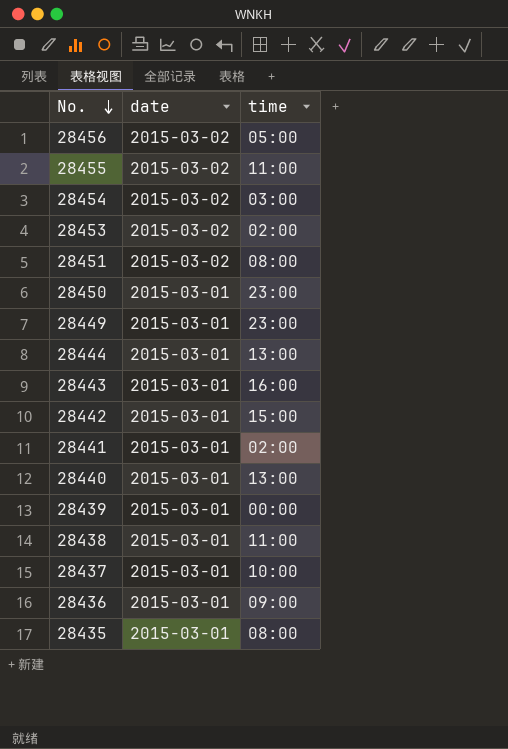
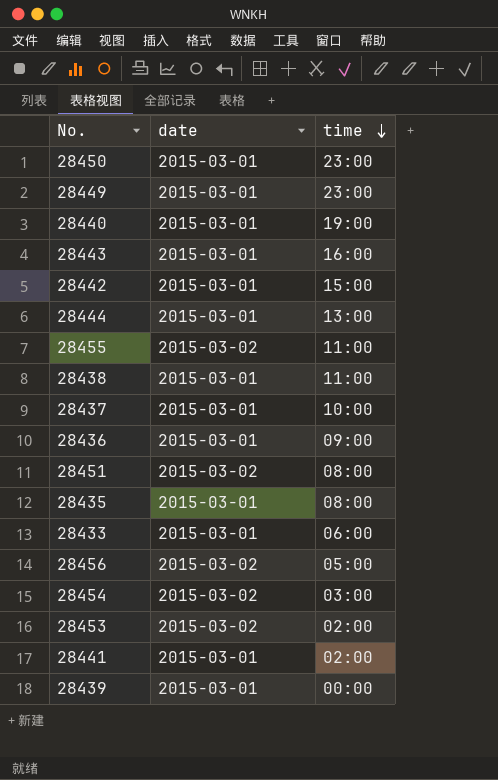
row order: No. descending -> time descending
28440 | time: 13:00 -> 19:00
row 28433: none -> 2015-03-01 | 06:00

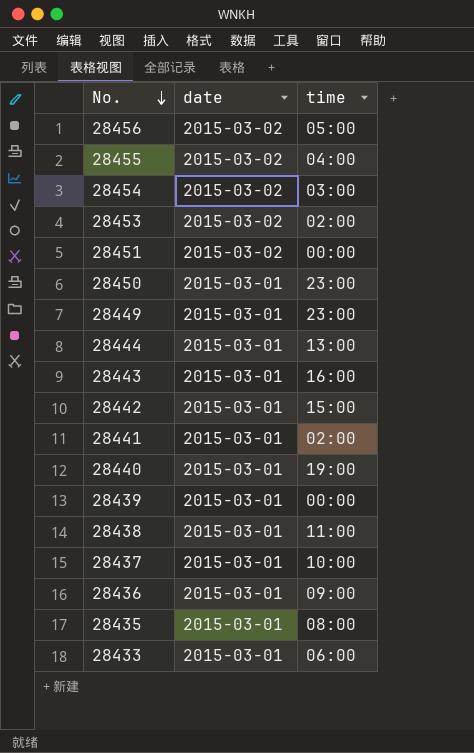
row order: time descending -> No. descending
28455 | time: 11:00 -> 04:00
28451 | time: 08:00 -> 00:00

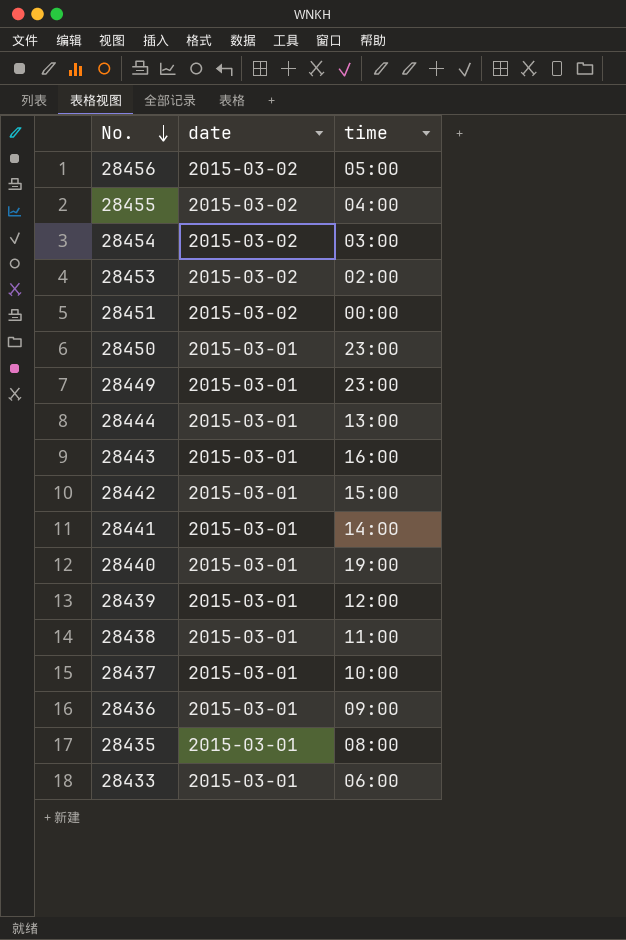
28441 | time: 02:00 -> 14:00
28439 | time: 00:00 -> 12:00

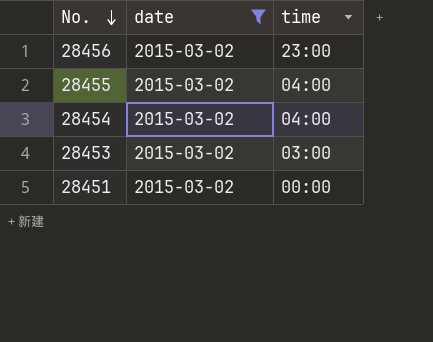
filter: none -> date = 2015-03-02
28456 | time: 05:00 -> 23:00
28454 | time: 03:00 -> 04:00
28453 | time: 02:00 -> 03:00

